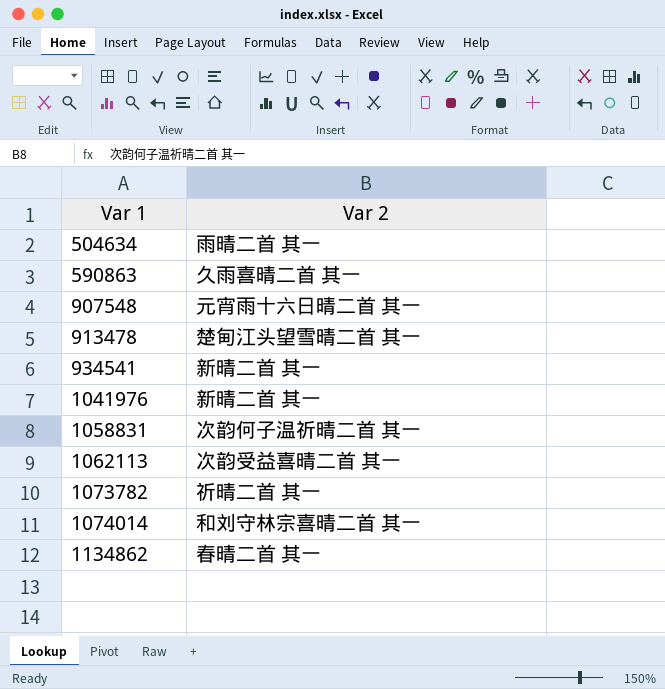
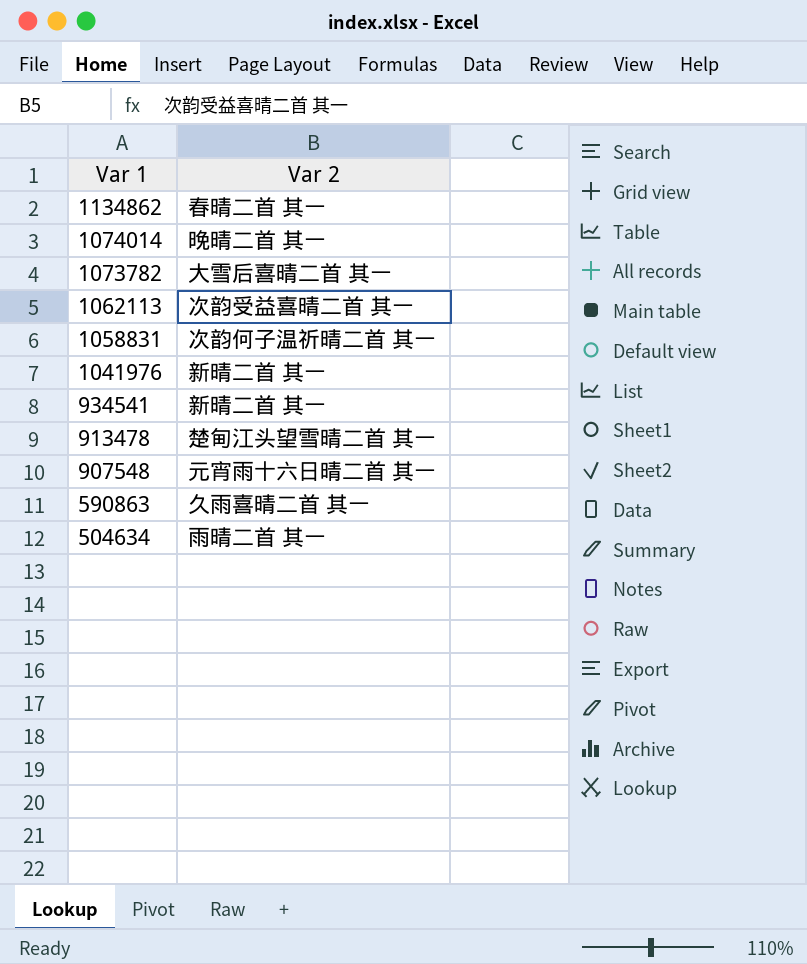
row order: Var 1 ascending -> Var 1 descending
1074014 | Var 2: 和刘守林宗喜晴二首 其一 -> 晚晴二首 其一
1073782 | Var 2: 祈晴二首 其一 -> 大雪后喜晴二首 其一

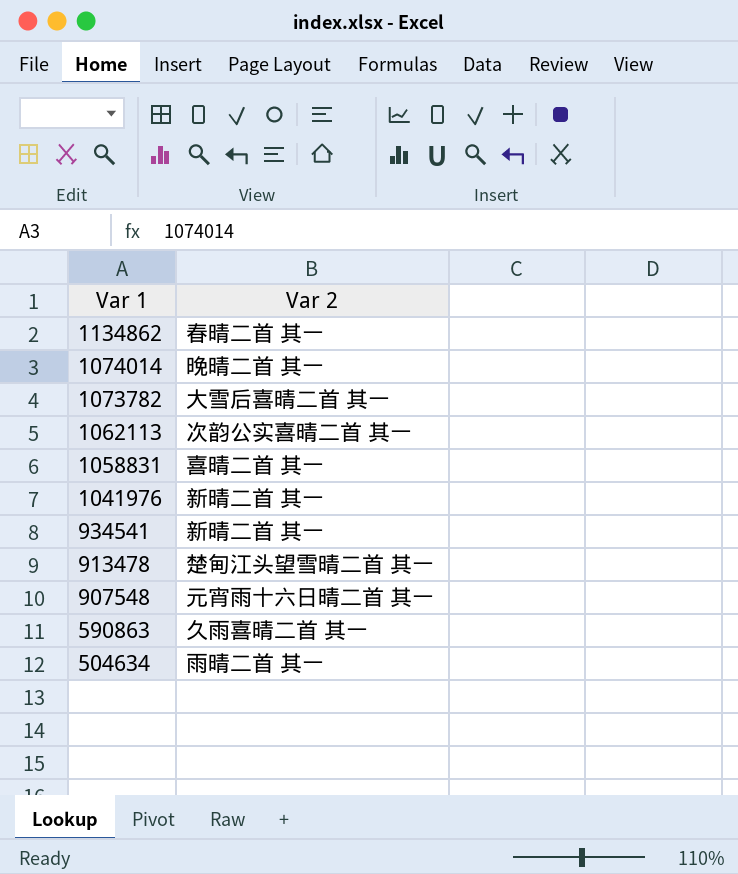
1062113 | Var 2: 次韵受益喜晴二首 其一 -> 次韵公实喜晴二首 其一
1058831 | Var 2: 次韵何子温祈晴二首 其一 -> 喜晴二首 其一

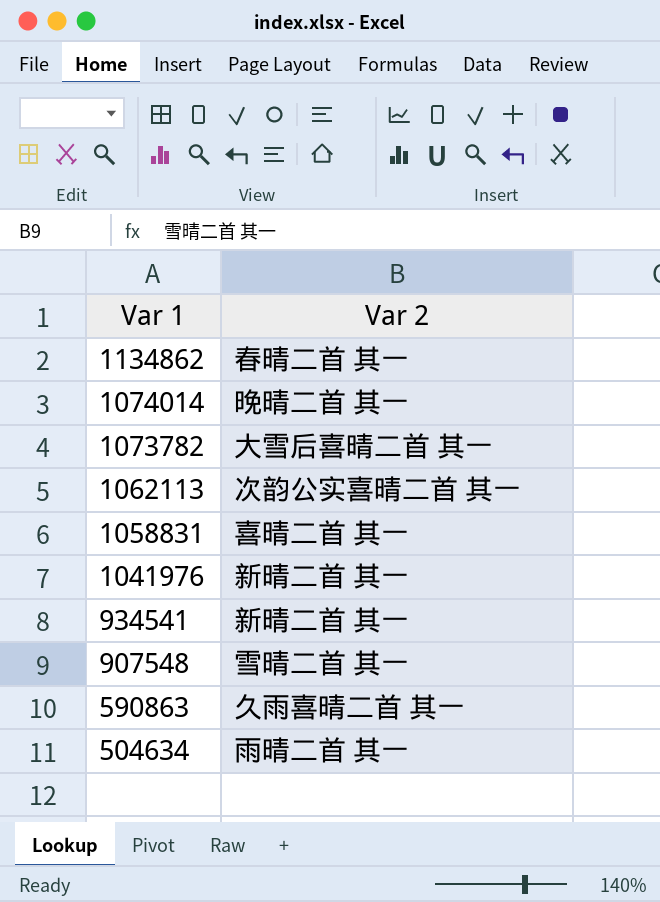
row 913478: 楚甸江头望雪晴二首 其一 -> none
907548 | Var 2: 元宵雨十六日晴二首 其一 -> 雪晴二首 其一

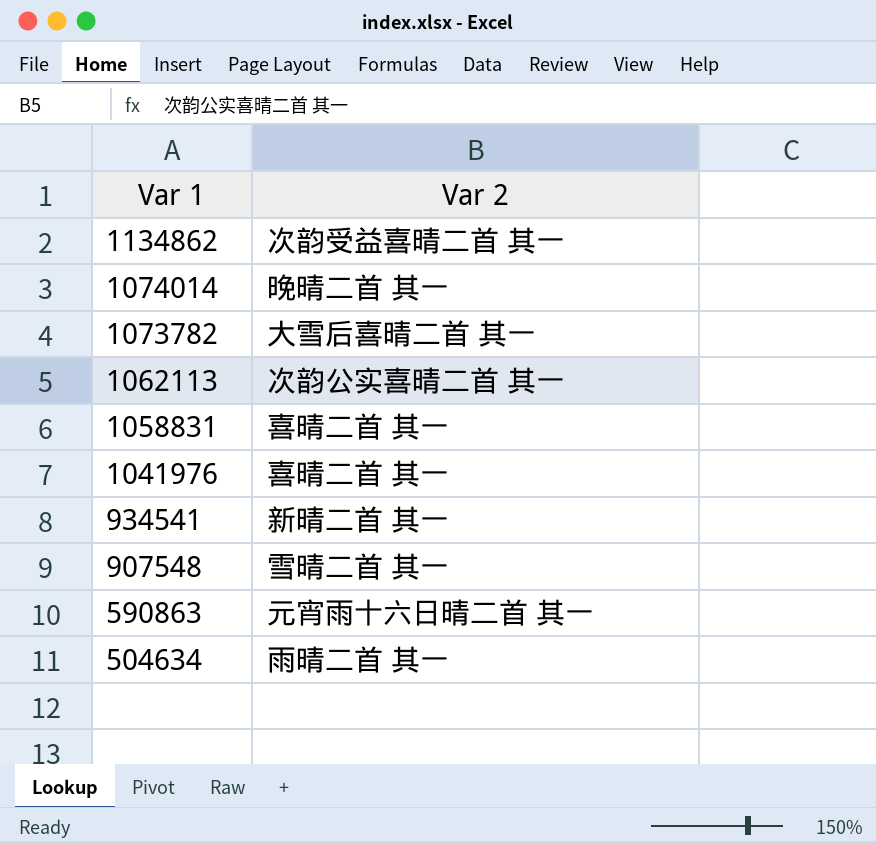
1134862 | Var 2: 春晴二首 其一 -> 次韵受益喜晴二首 其一
1041976 | Var 2: 新晴二首 其一 -> 喜晴二首 其一
590863 | Var 2: 久雨喜晴二首 其一 -> 元宵雨十六日晴二首 其一

